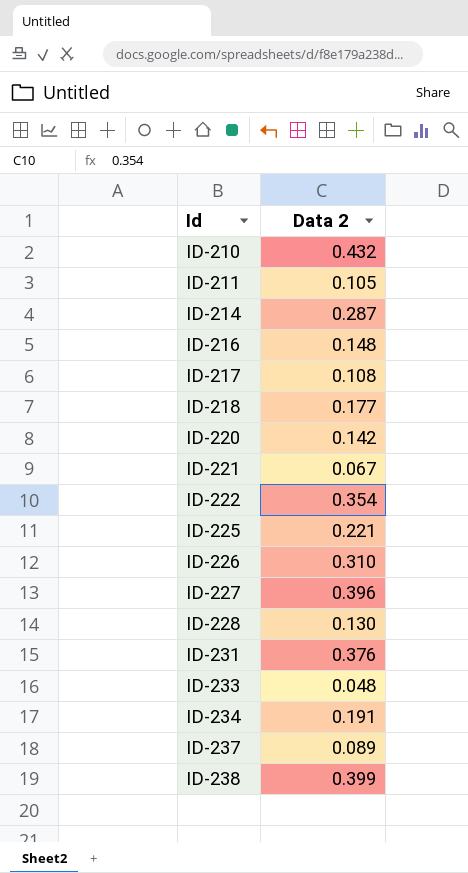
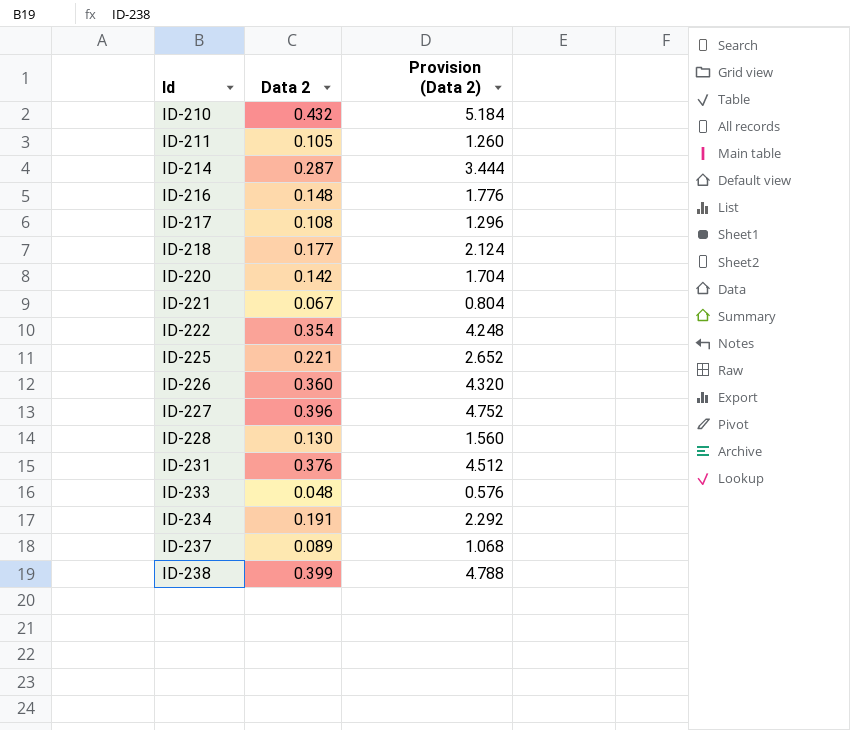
column Provision (Data 2) | formula: none -> [Data 2] * 12
ID-226 | Data 2: 0.310 -> 0.360

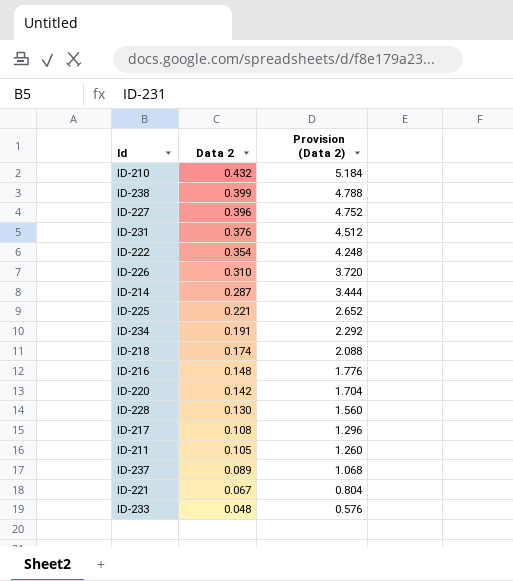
row order: Id ascending -> Data 2 descending
ID-226 | Data 2: 0.360 -> 0.310
ID-226 | Provision (Data 2): 4.320 -> 3.720
ID-218 | Data 2: 0.177 -> 0.174
ID-218 | Provision (Data 2): 2.124 -> 2.088

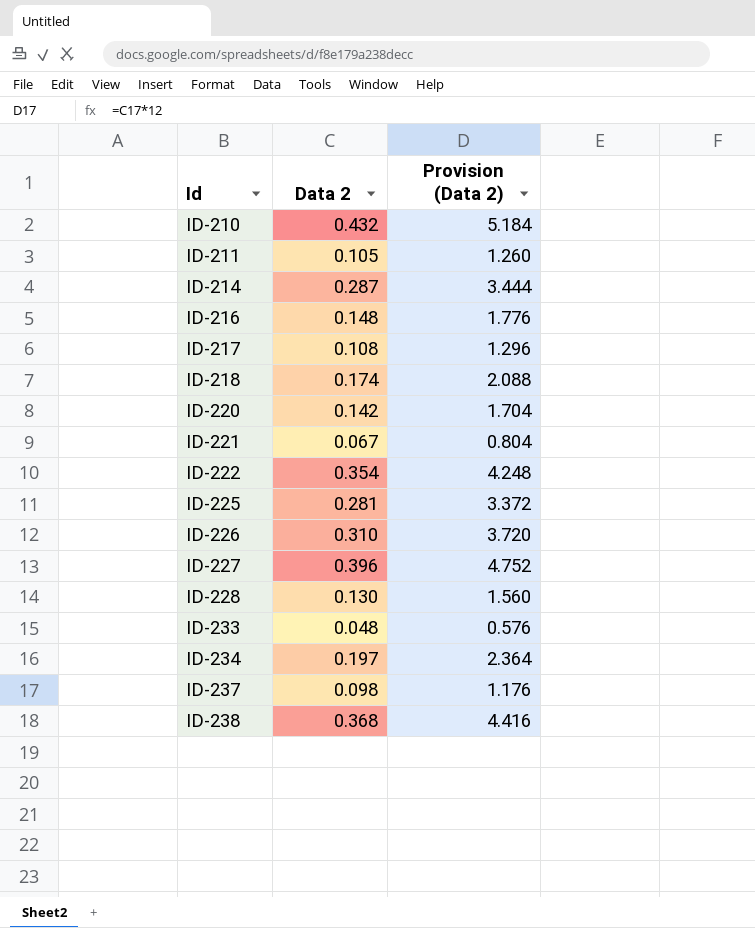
row order: Data 2 descending -> Id ascending
row ID-231: 0.376 | 4.512 -> none
ID-225 | Data 2: 0.221 -> 0.281
ID-225 | Provision (Data 2): 2.652 -> 3.372
ID-234 | Data 2: 0.191 -> 0.197
ID-234 | Provision (Data 2): 2.292 -> 2.364
ID-237 | Data 2: 0.089 -> 0.098
ID-237 | Provision (Data 2): 1.068 -> 1.176
ID-238 | Data 2: 0.399 -> 0.368
ID-238 | Provision (Data 2): 4.788 -> 4.416

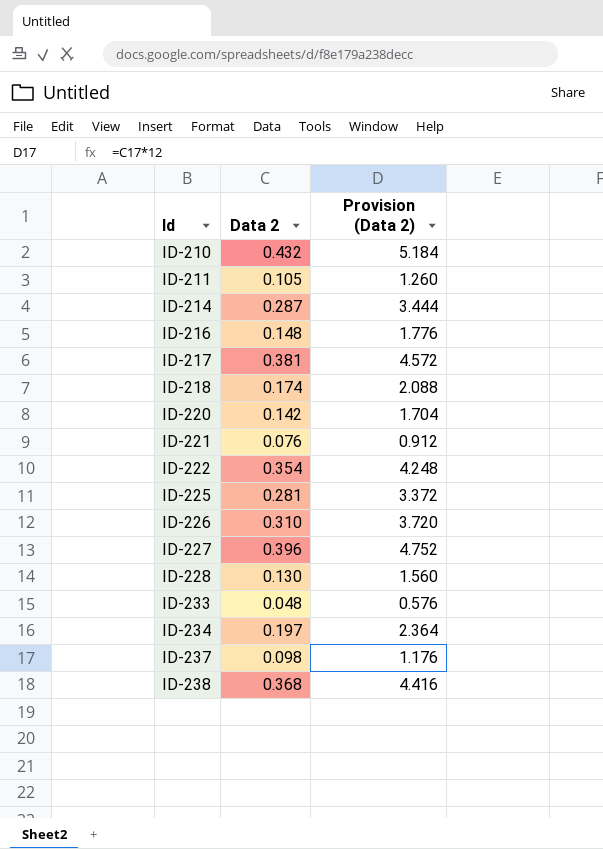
ID-217 | Data 2: 0.108 -> 0.381
ID-217 | Provision (Data 2): 1.296 -> 4.572
ID-221 | Data 2: 0.067 -> 0.076
ID-221 | Provision (Data 2): 0.804 -> 0.912

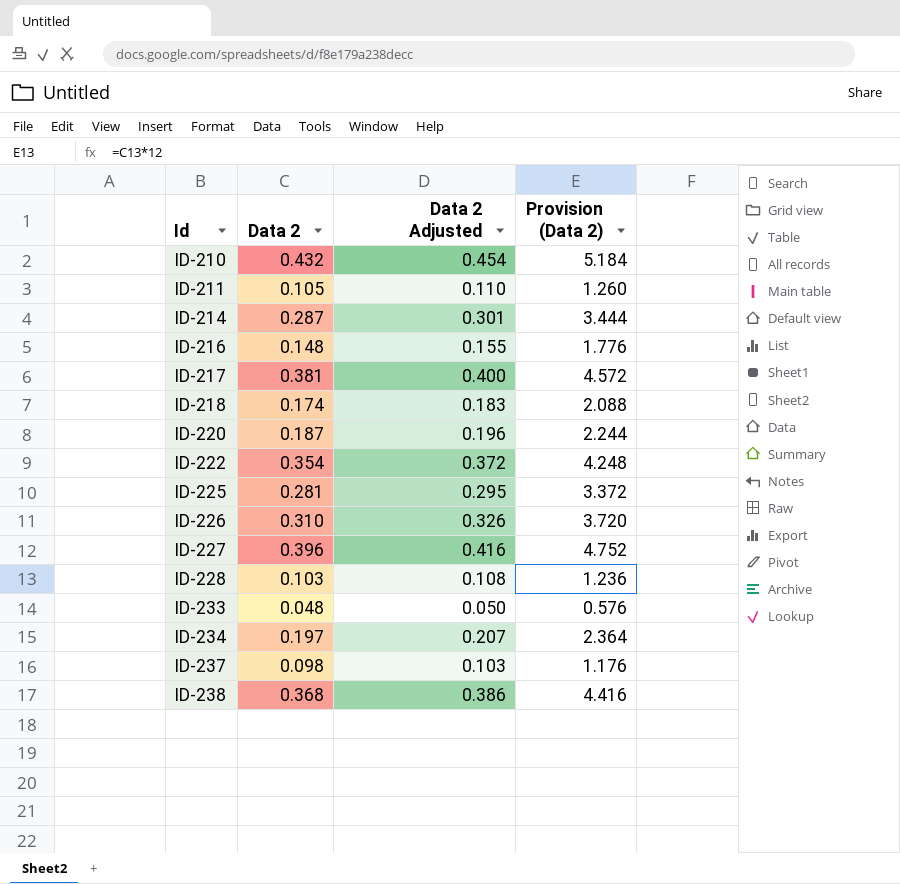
column Data 2 Adjusted | formula: none -> [Data 2] * 1.05
row ID-221: 0.076 | 0.912 -> none
ID-220 | Data 2: 0.142 -> 0.187
ID-220 | Provision (Data 2): 1.704 -> 2.244
ID-228 | Data 2: 0.130 -> 0.103
ID-228 | Provision (Data 2): 1.560 -> 1.236

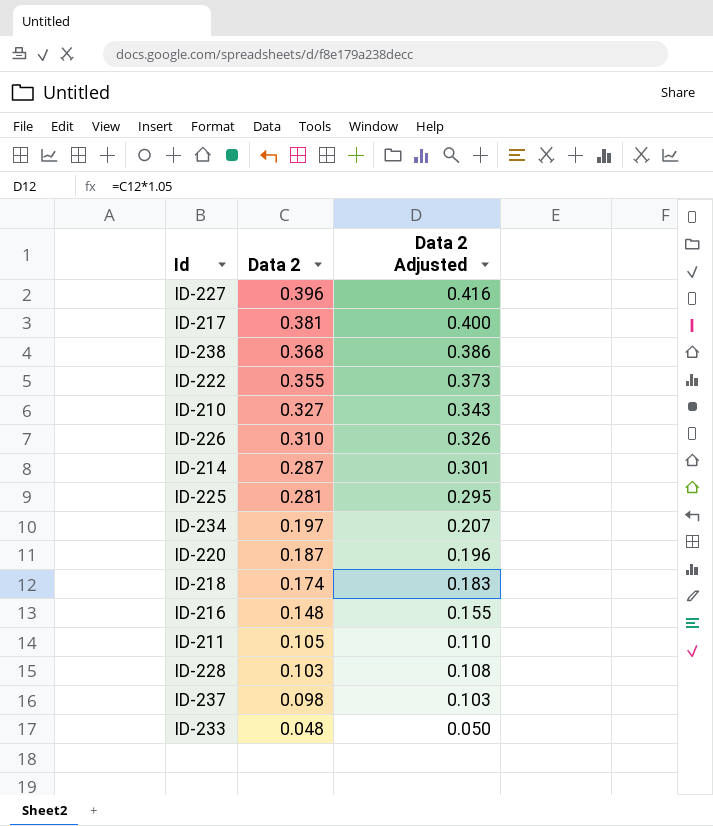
row order: Id ascending -> Data 2 descending
column Provision (Data 2) | formula: [Data 2] * 12 -> none
ID-222 | Data 2: 0.354 -> 0.355
ID-222 | Data 2 Adjusted: 0.372 -> 0.373
ID-210 | Data 2: 0.432 -> 0.327
ID-210 | Data 2 Adjusted: 0.454 -> 0.343

